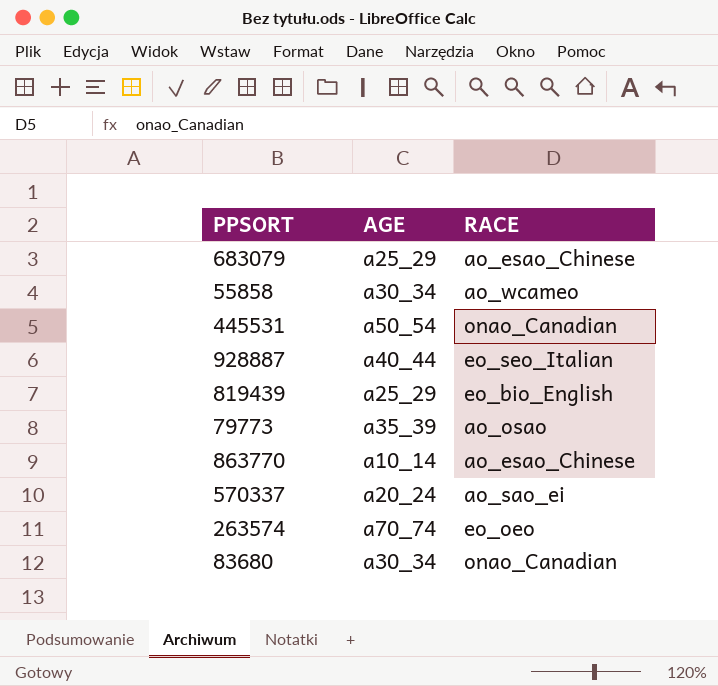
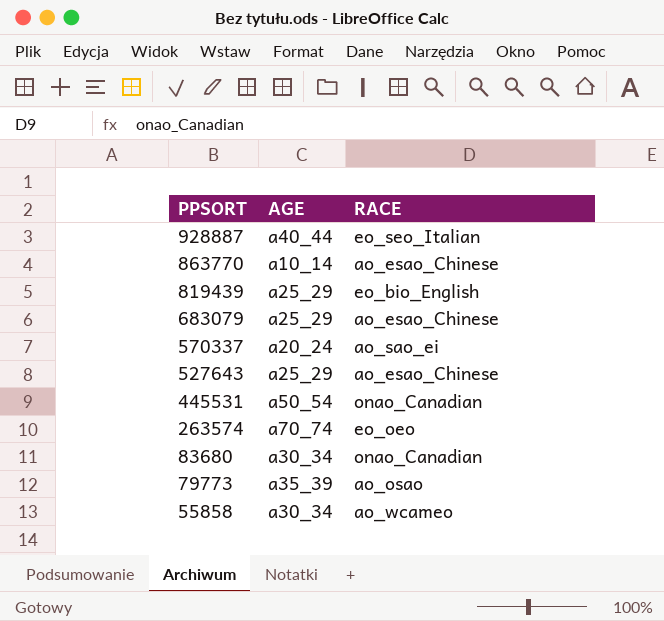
row order: none -> PPSORT descending
row 527643: none -> a25_29 | ao_esao_Chinese

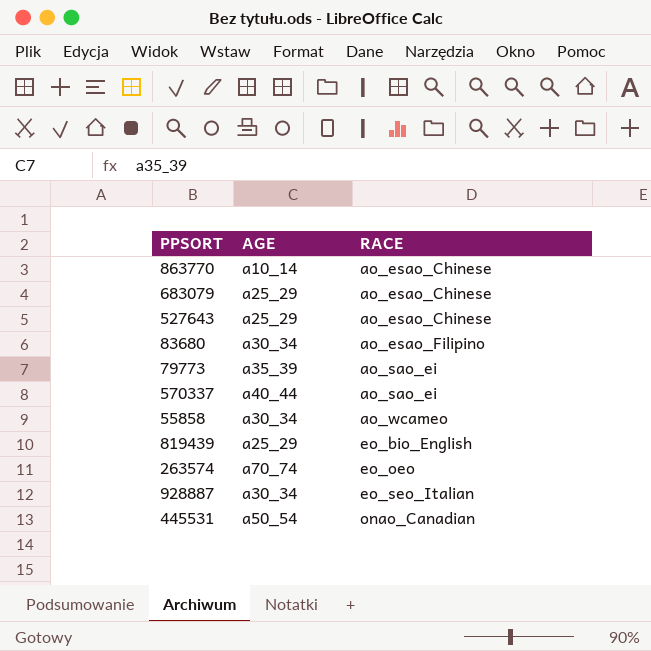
row order: PPSORT descending -> RACE ascending
83680 | RACE: onao_Canadian -> ao_esao_Filipino
79773 | RACE: ao_osao -> ao_sao_ei
570337 | AGE: a20_24 -> a40_44
928887 | AGE: a40_44 -> a30_34

